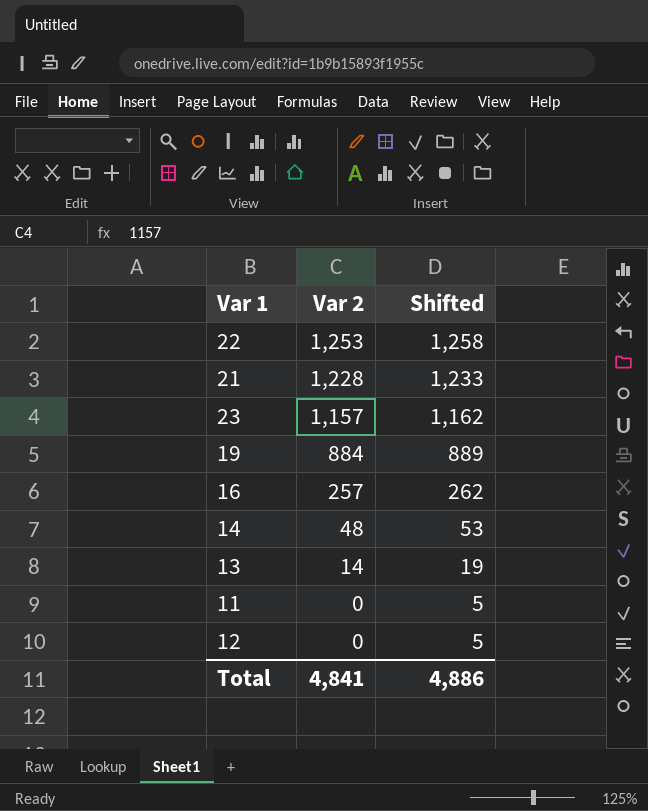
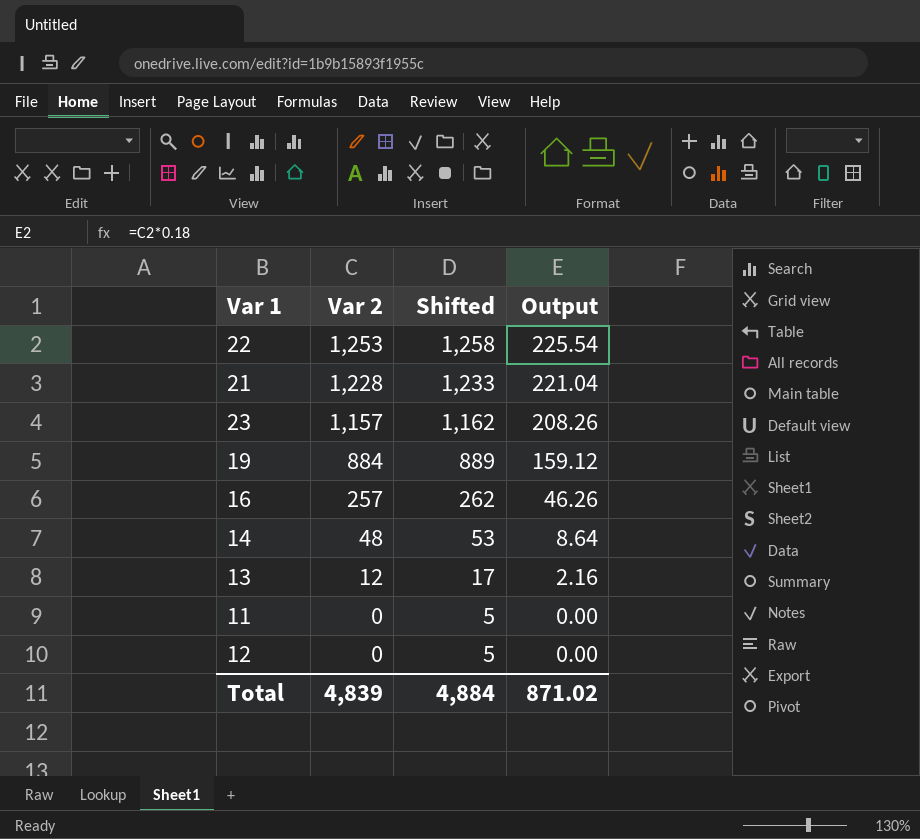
column Output | formula: none -> [Var 2] * 0.18
13 | Var 2: 14 -> 12
13 | Shifted: 19 -> 17
Total | Var 2: 4,841 -> 4,839
Total | Shifted: 4,886 -> 4,884

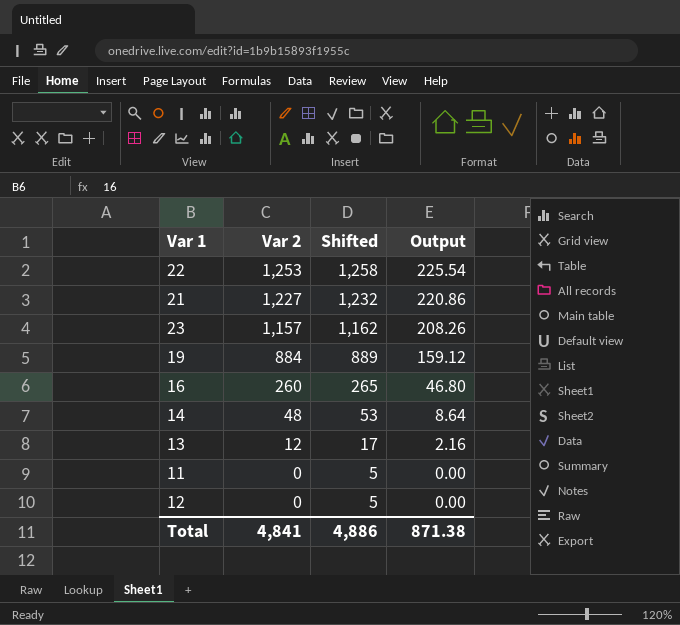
21 | Var 2: 1,228 -> 1,227
21 | Shifted: 1,233 -> 1,232
21 | Output: 221.04 -> 220.86
16 | Var 2: 257 -> 260
16 | Shifted: 262 -> 265
16 | Output: 46.26 -> 46.80
Total | Var 2: 4,839 -> 4,841
Total | Shifted: 4,884 -> 4,886
Total | Output: 871.02 -> 871.38

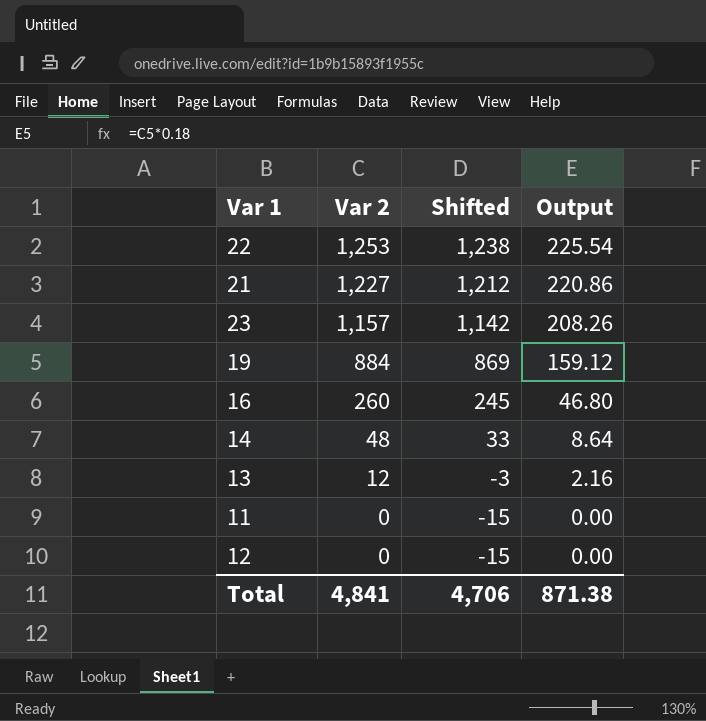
column Shifted | formula: [Var 2] + 5 -> [Var 2] - 15
Total | Shifted: 4,886 -> 4,706

